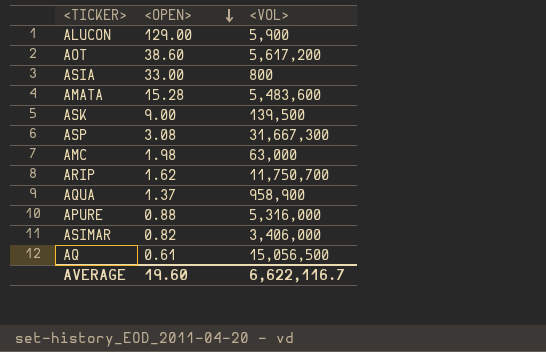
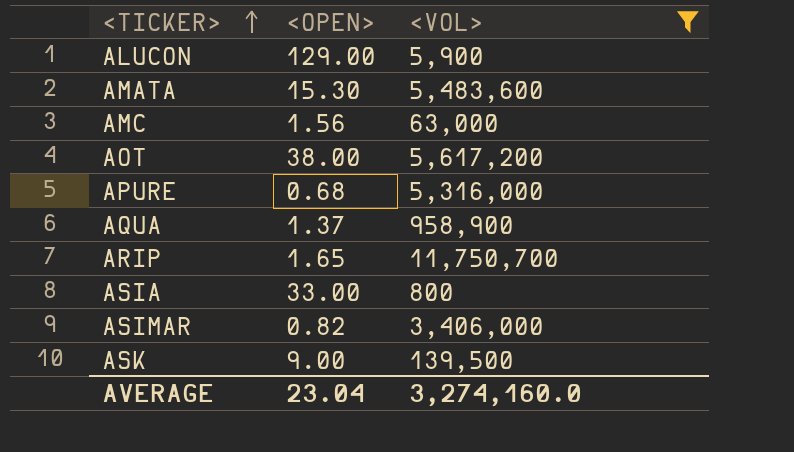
filter: none -> <VOL> <= 11,750,700
row order: <OPEN> descending -> <TICKER> ascending
AMATA | <OPEN>: 15.28 -> 15.30
AMC | <OPEN>: 1.98 -> 1.56
AOT | <OPEN>: 38.60 -> 38.00
APURE | <OPEN>: 0.88 -> 0.68
ARIP | <OPEN>: 1.62 -> 1.65
AVERAGE | <OPEN>: 19.60 -> 23.04
AVERAGE | <VOL>: 6,622,116.7 -> 3,274,160.0

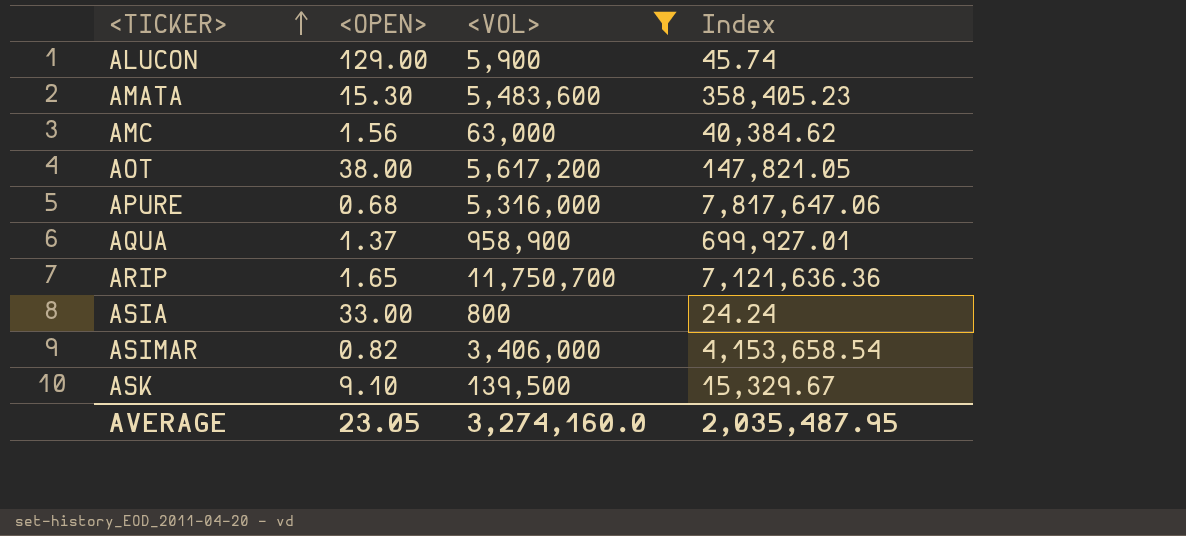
column Index | formula: none -> [<VOL>] / [<OPEN>]
ASK | <OPEN>: 9.00 -> 9.10
AVERAGE | <OPEN>: 23.04 -> 23.05

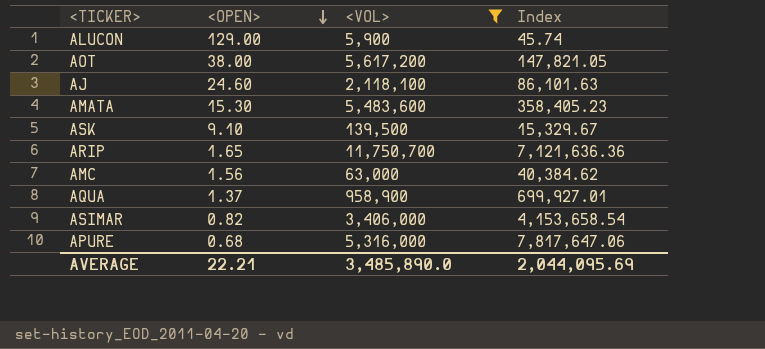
row order: <TICKER> ascending -> <OPEN> descending
row ASIA: 33.00 | 800 | 24.24 -> none
row AJ: none -> 24.60 | 2,118,100 | 86,101.63
AVERAGE | <OPEN>: 23.05 -> 22.21
AVERAGE | <VOL>: 3,274,160.0 -> 3,485,890.0
AVERAGE | Index: 2,035,487.95 -> 2,044,095.69

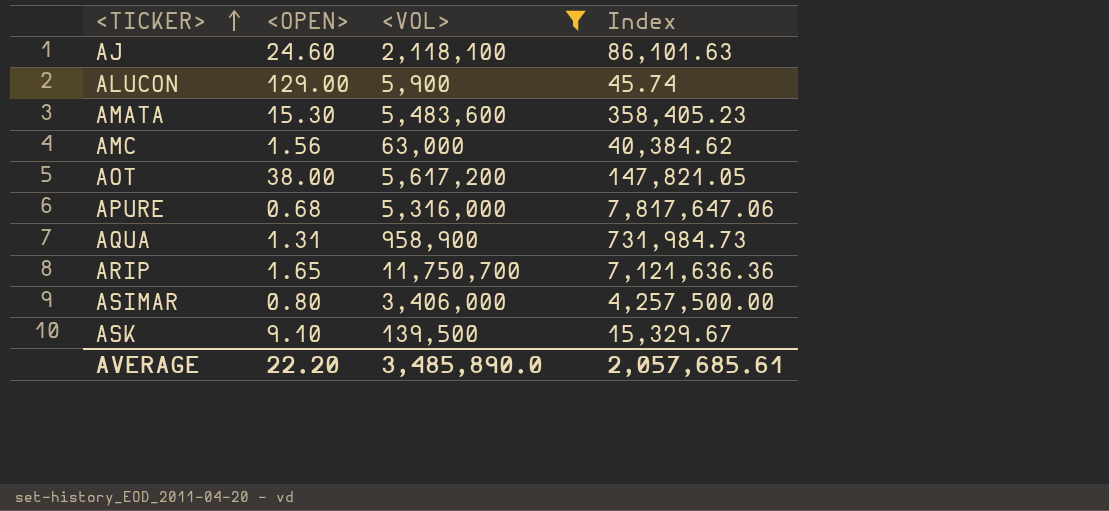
row order: <OPEN> descending -> <TICKER> ascending
AQUA | <OPEN>: 1.37 -> 1.31
AQUA | Index: 699,927.01 -> 731,984.73
ASIMAR | <OPEN>: 0.82 -> 0.80
ASIMAR | Index: 4,153,658.54 -> 4,257,500.00
AVERAGE | <OPEN>: 22.21 -> 22.20
AVERAGE | Index: 2,044,095.69 -> 2,057,685.61

